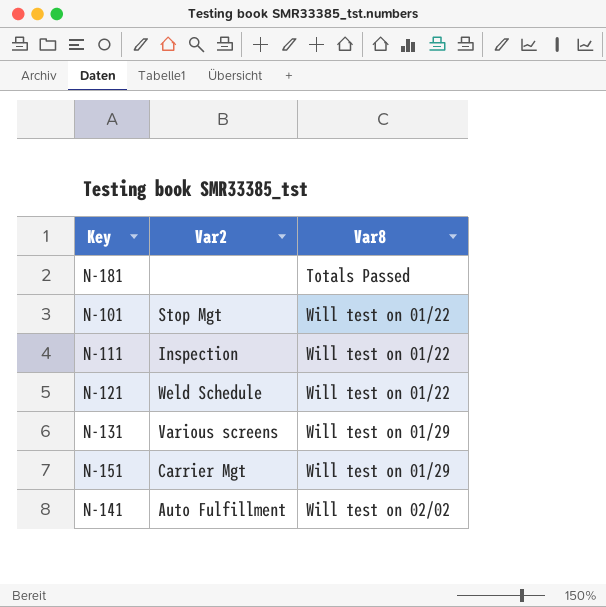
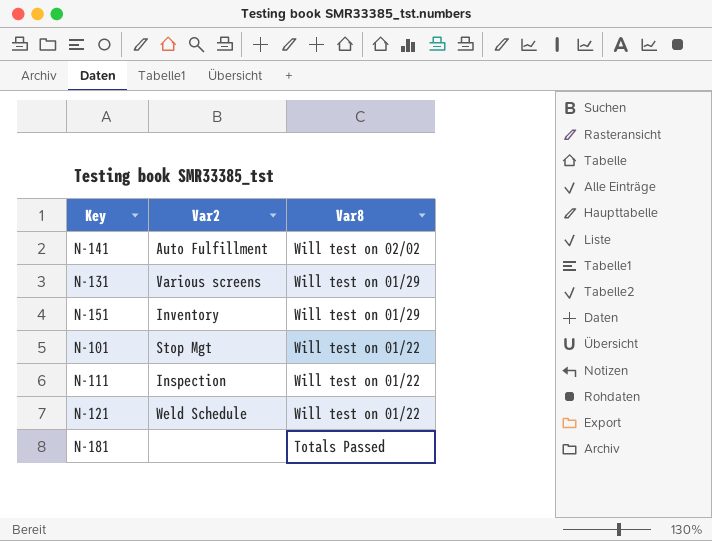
row order: Var8 ascending -> Var8 descending
N-151 | Var2: Carrier Mgt -> Inventory

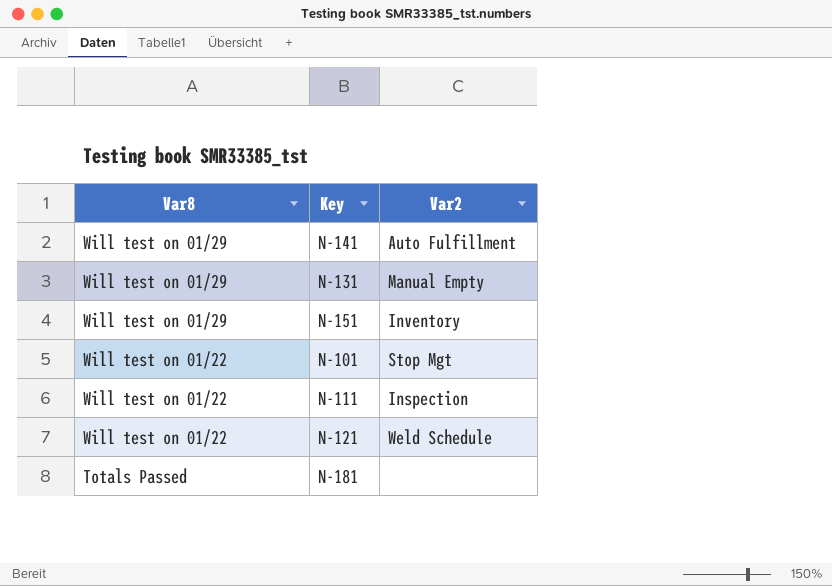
column Var8 | position: 3 -> 1
N-141 | Var8: Will test on 02/02 -> Will test on 01/29
N-131 | Var2: Various screens -> Manual Empty

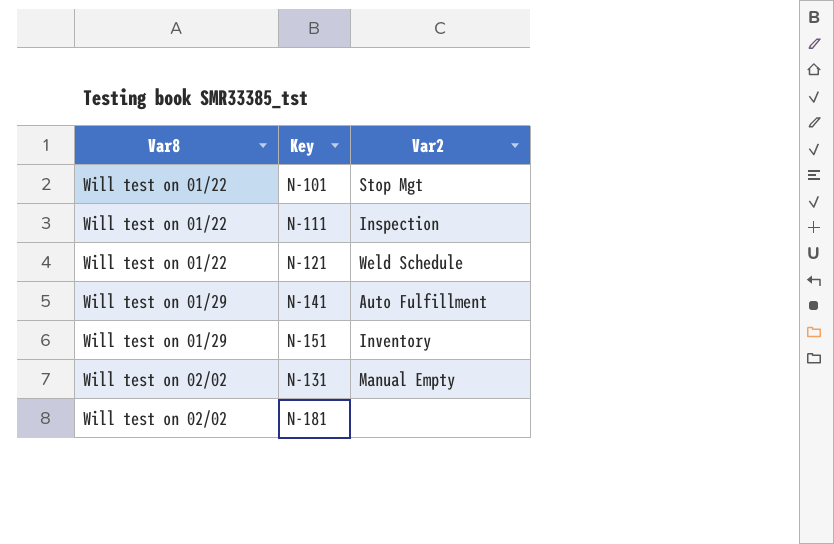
row order: Var8 descending -> Var8 ascending
N-131 | Var8: Will test on 01/29 -> Will test on 02/02
N-181 | Var8: Totals Passed -> Will test on 02/02

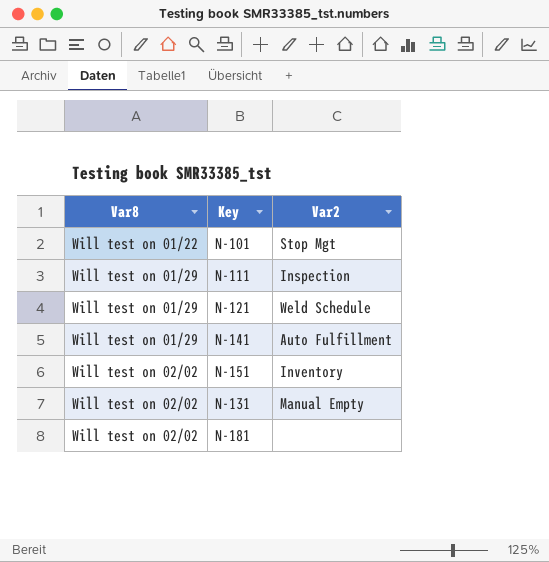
N-111 | Var8: Will test on 01/22 -> Will test on 01/29
N-121 | Var8: Will test on 01/22 -> Will test on 01/29
N-151 | Var8: Will test on 01/29 -> Will test on 02/02

